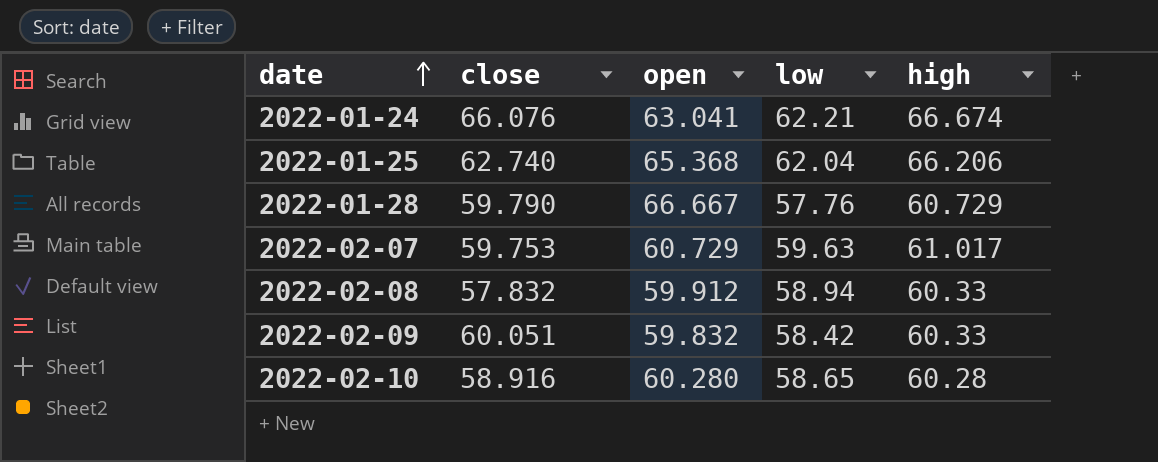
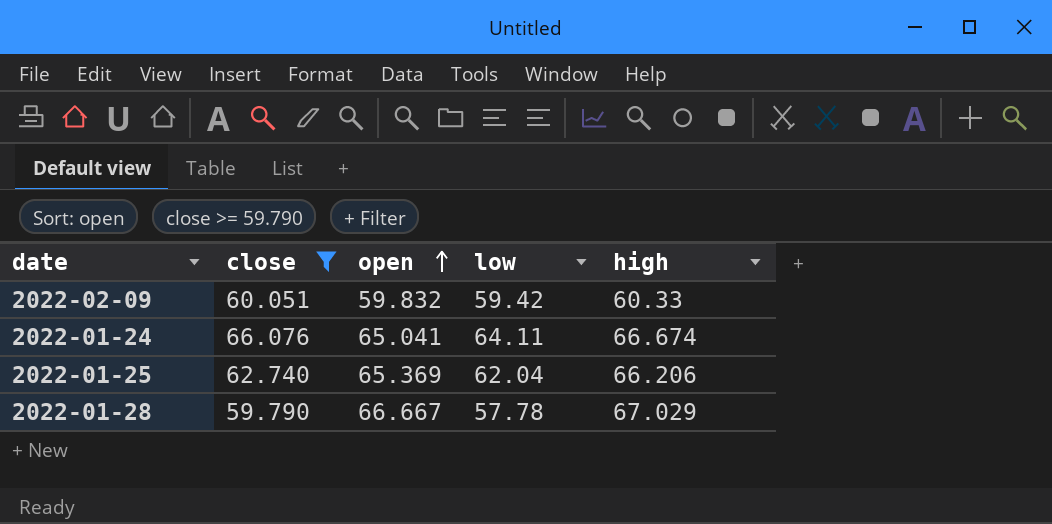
filter: none -> close >= 59.790
row order: date ascending -> open ascending
2022-02-09 | low: 58.42 -> 59.42
2022-01-24 | open: 63.041 -> 65.041
2022-01-24 | low: 62.21 -> 64.11
2022-01-25 | open: 65.368 -> 65.369
2022-01-28 | low: 57.76 -> 57.78
2022-01-28 | high: 60.729 -> 67.029

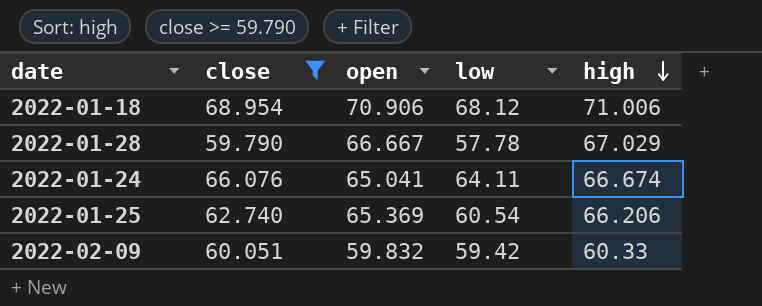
row order: open ascending -> high descending
row 2022-01-18: none -> 68.954 | 70.906 | 68.12 | 71.006
2022-01-25 | low: 62.04 -> 60.54

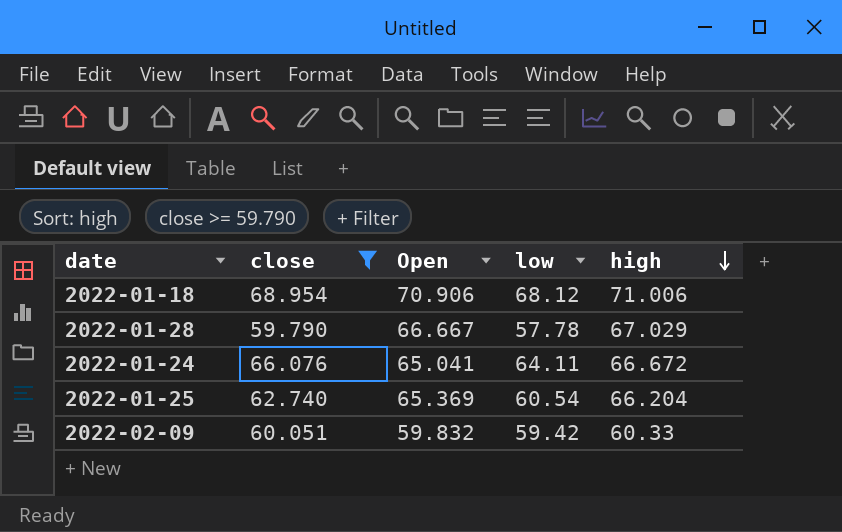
column name: open -> Open
2022-01-24 | high: 66.674 -> 66.672
2022-01-25 | high: 66.206 -> 66.204

